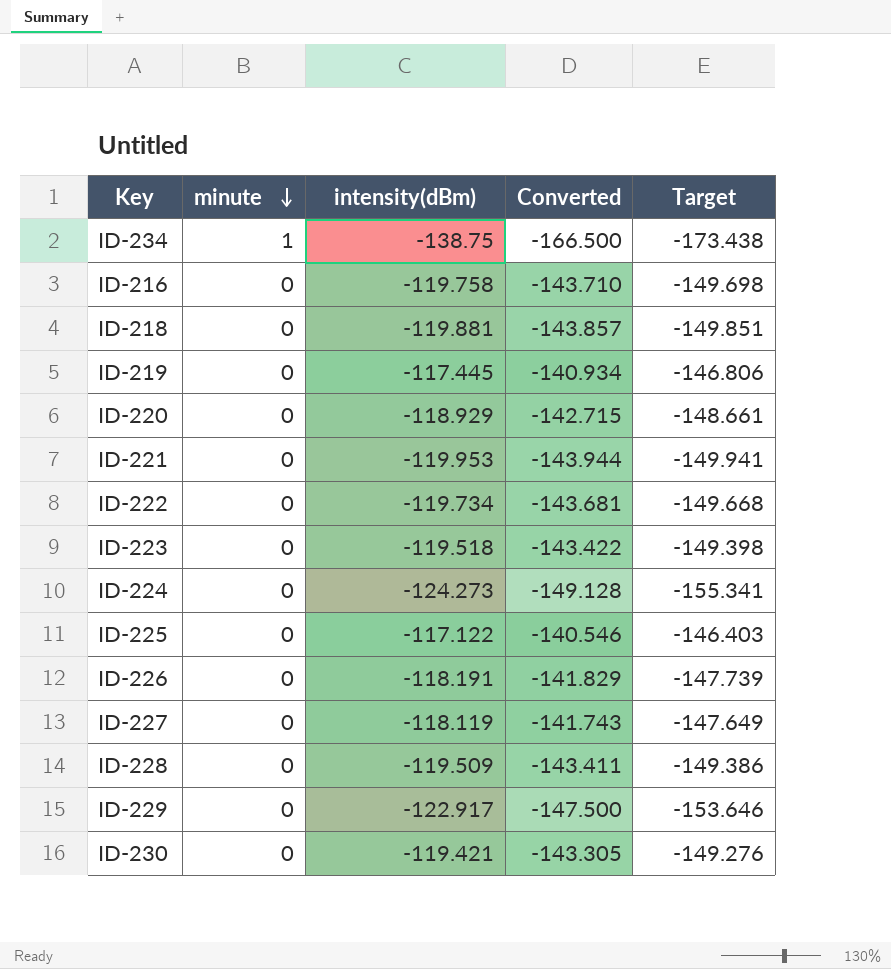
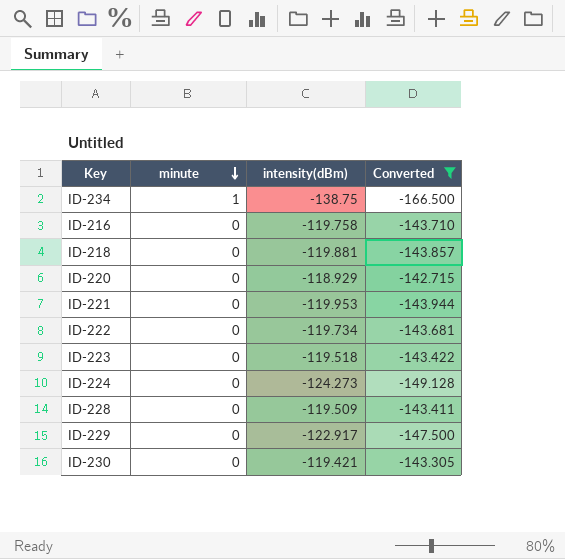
filter: none -> Converted <= -142.715
column Target | formula: [intensity(dBm)] * 1.25 -> none

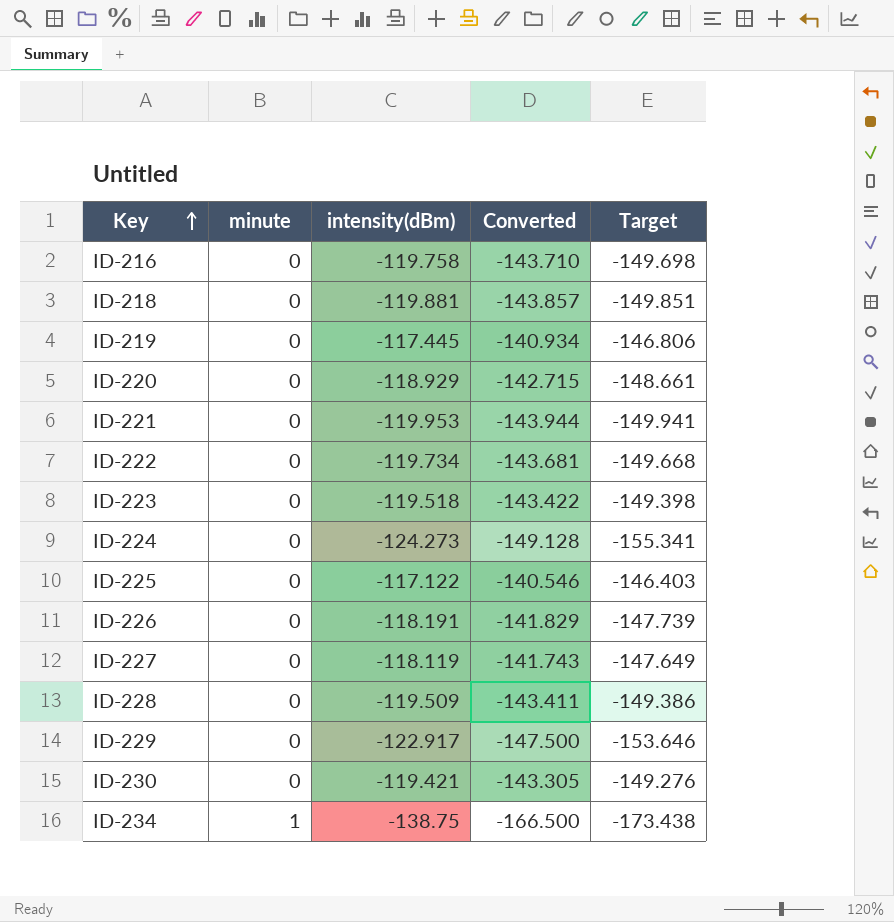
filter: Converted <= -142.715 -> none
row order: minute descending -> Key ascending
column Target | formula: none -> [intensity(dBm)] * 1.25

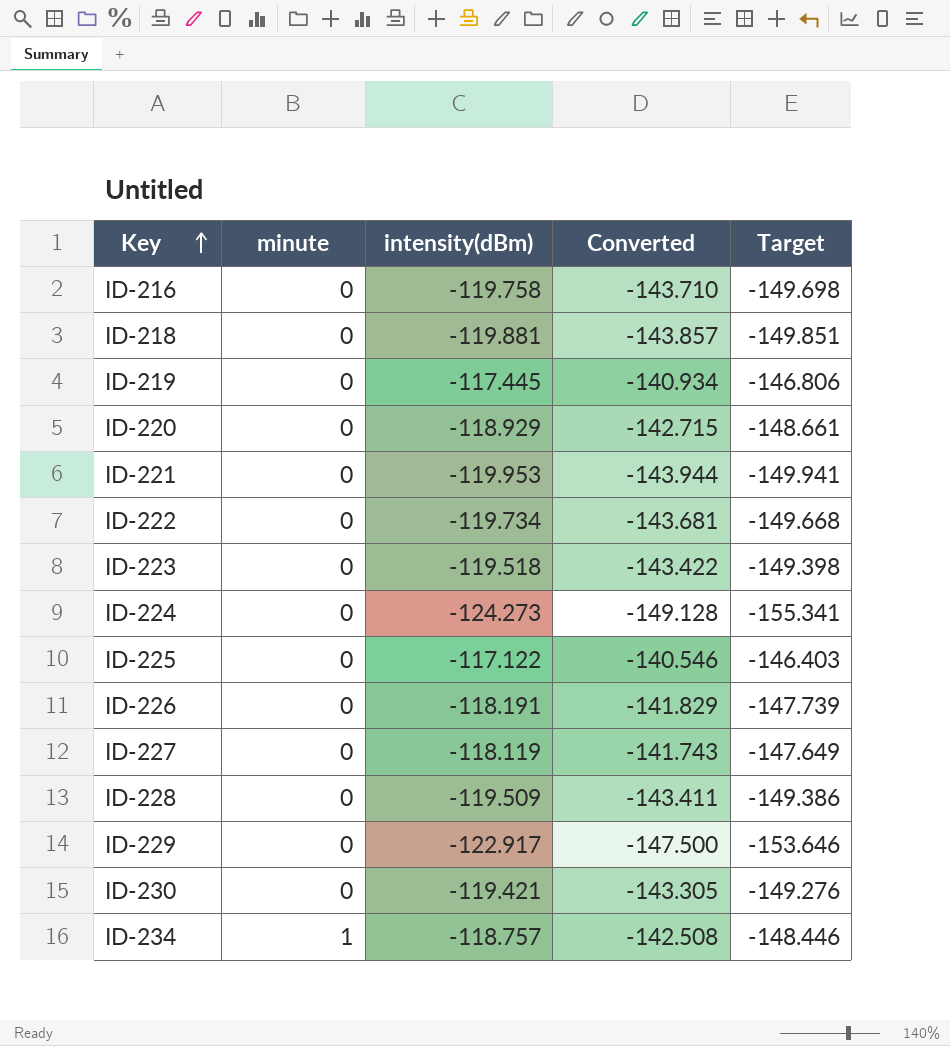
ID-234 | intensity(dBm): -138.75 -> -118.757
ID-234 | Converted: -166.500 -> -142.508
ID-234 | Target: -173.438 -> -148.446

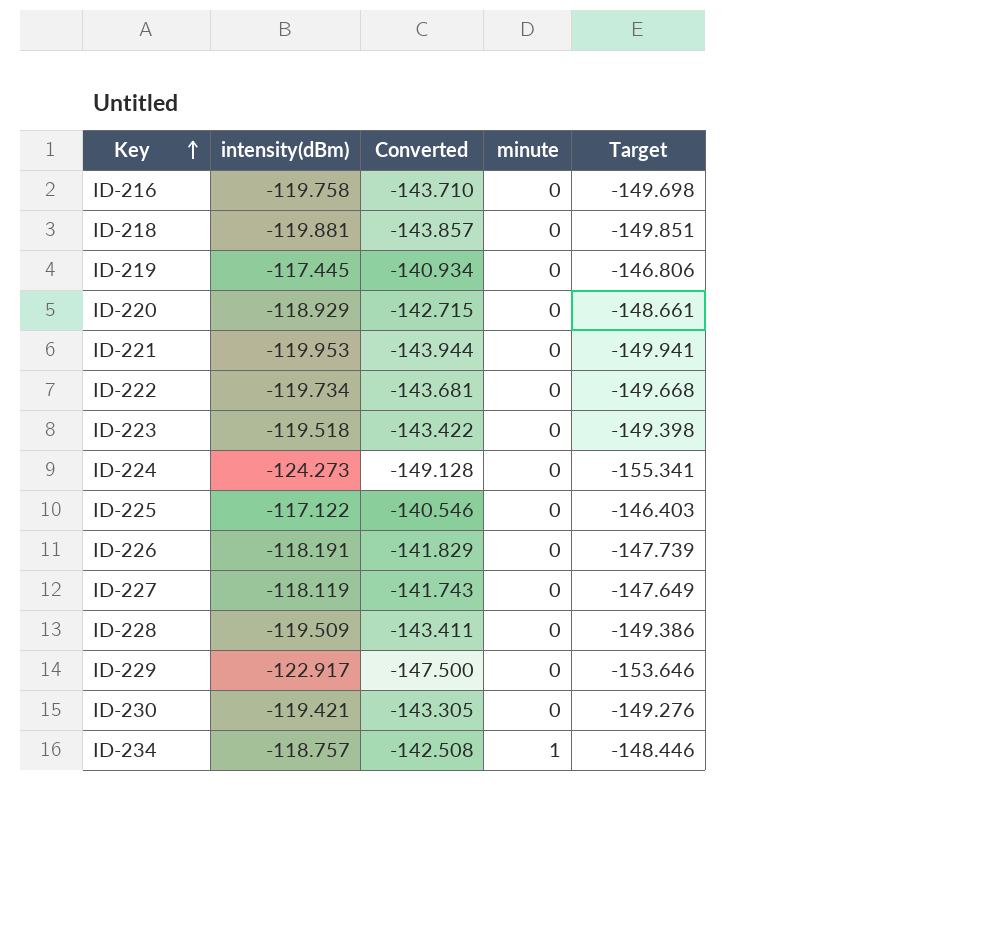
column minute | position: 2 -> 4

